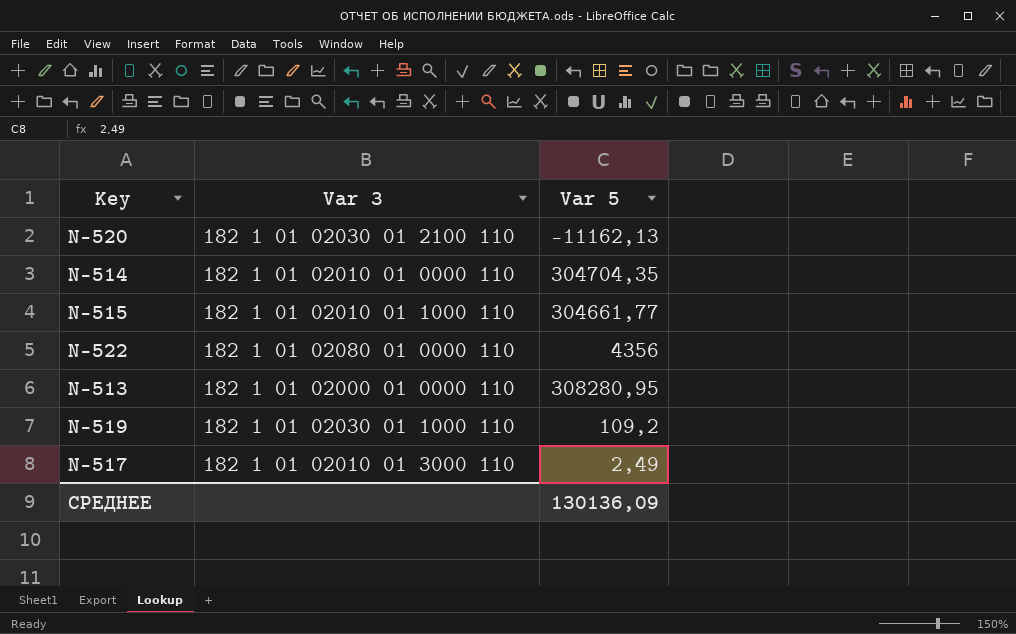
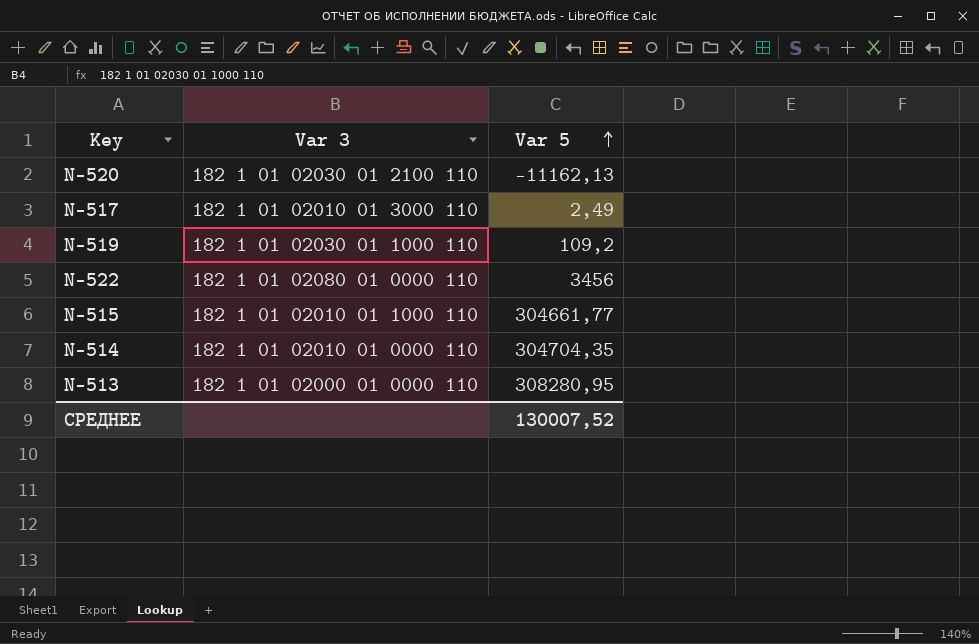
row order: none -> Var 5 ascending
N-522 | Var 5: 4356 -> 3456
СРЕДНЕЕ | Var 5: 130136,09 -> 130007,52

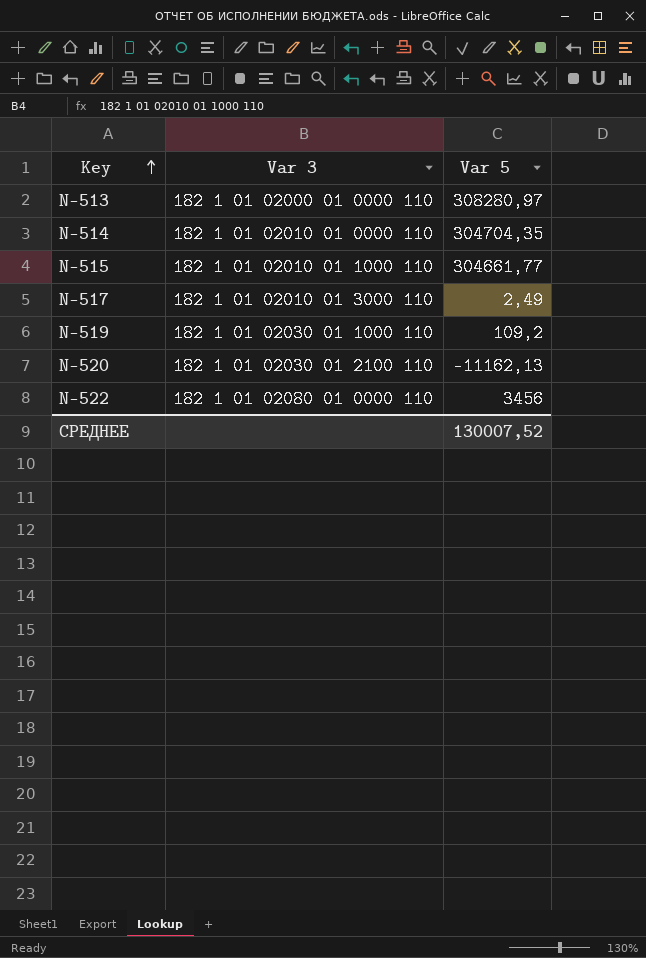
row order: Var 5 ascending -> Key ascending
N-513 | Var 5: 308280,95 -> 308280,97

